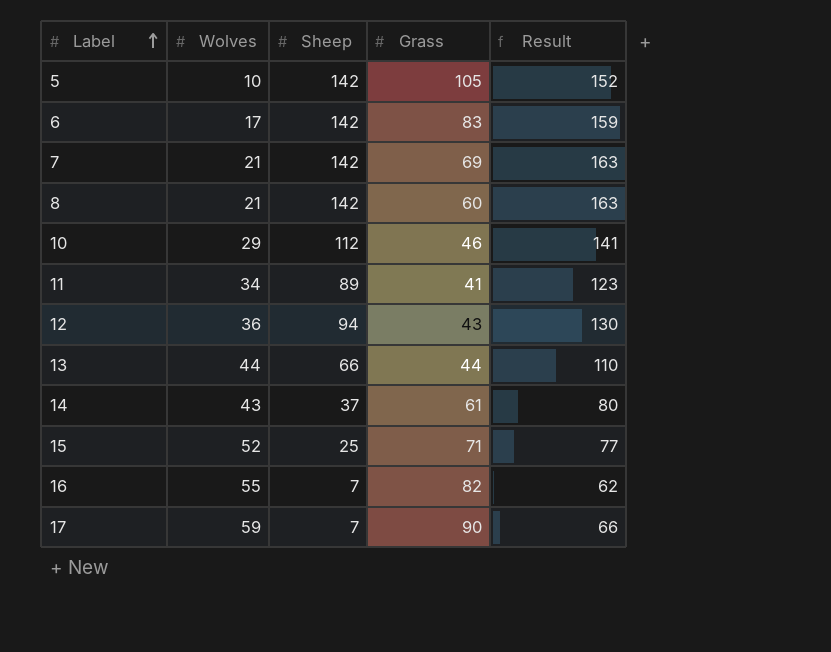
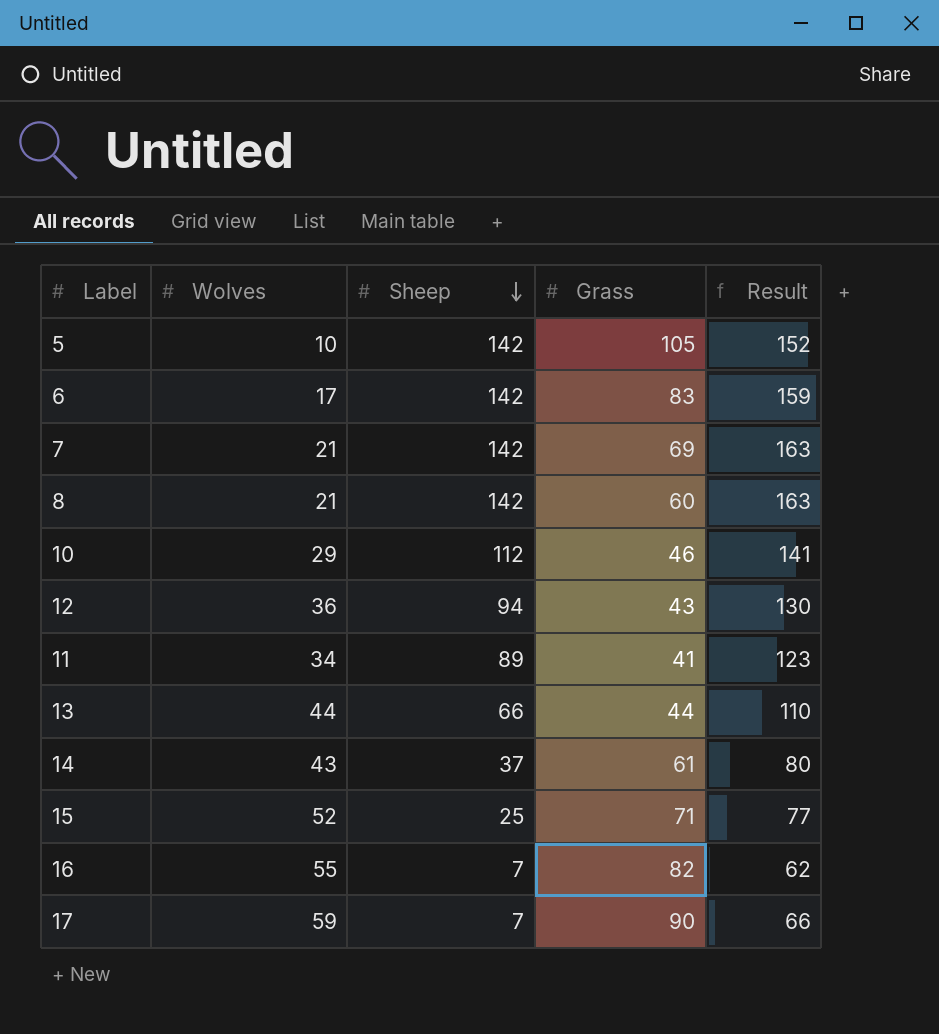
row order: Label ascending -> Sheep descending

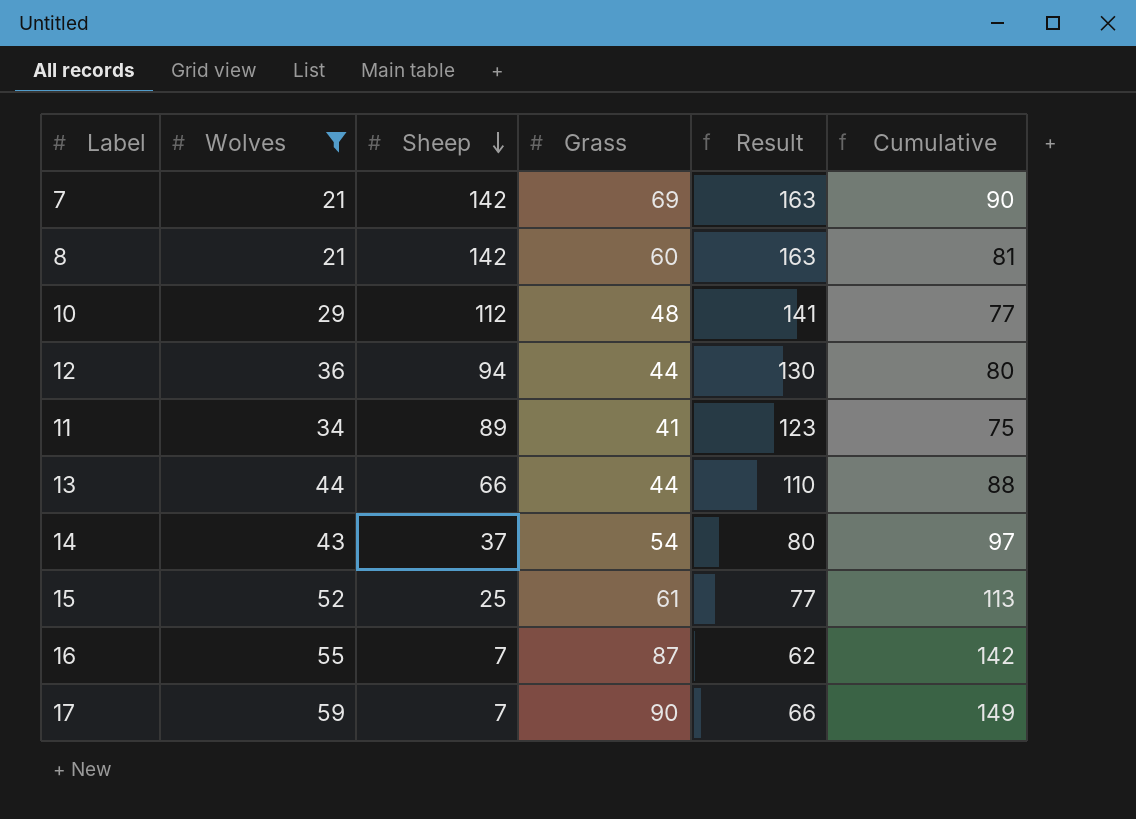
filter: none -> Wolves >= 21
column Cumulative | formula: none -> [Wolves] + [Grass]
10 | Grass: 46 -> 48
12 | Grass: 43 -> 44
14 | Grass: 61 -> 54
15 | Grass: 71 -> 61
16 | Grass: 82 -> 87

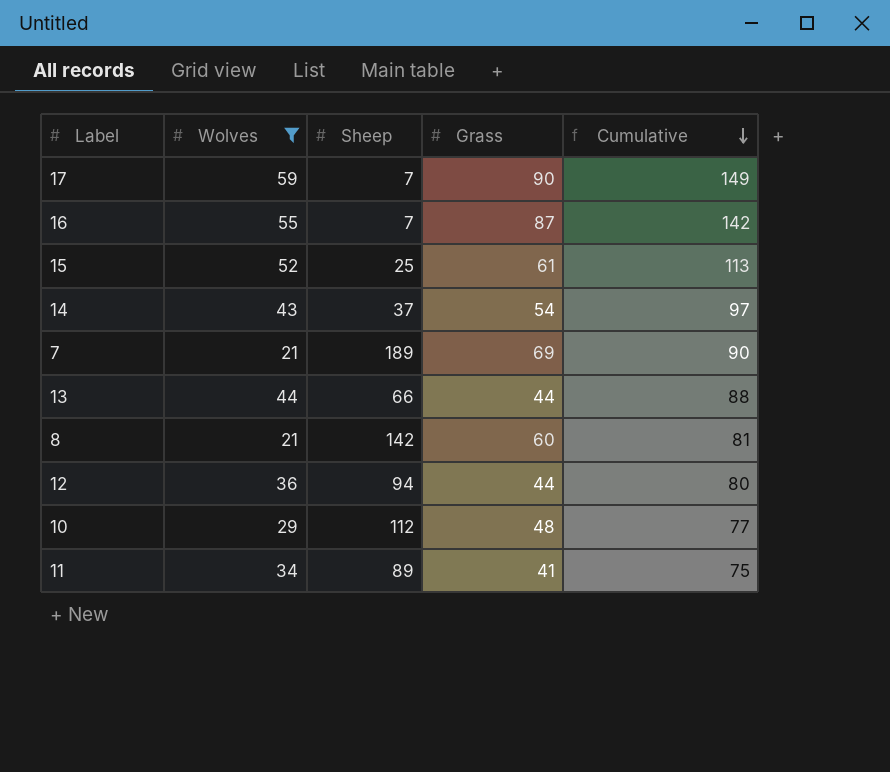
row order: Sheep descending -> Cumulative descending
column Result | formula: [Wolves] + [Sheep] -> none
7 | Sheep: 142 -> 189

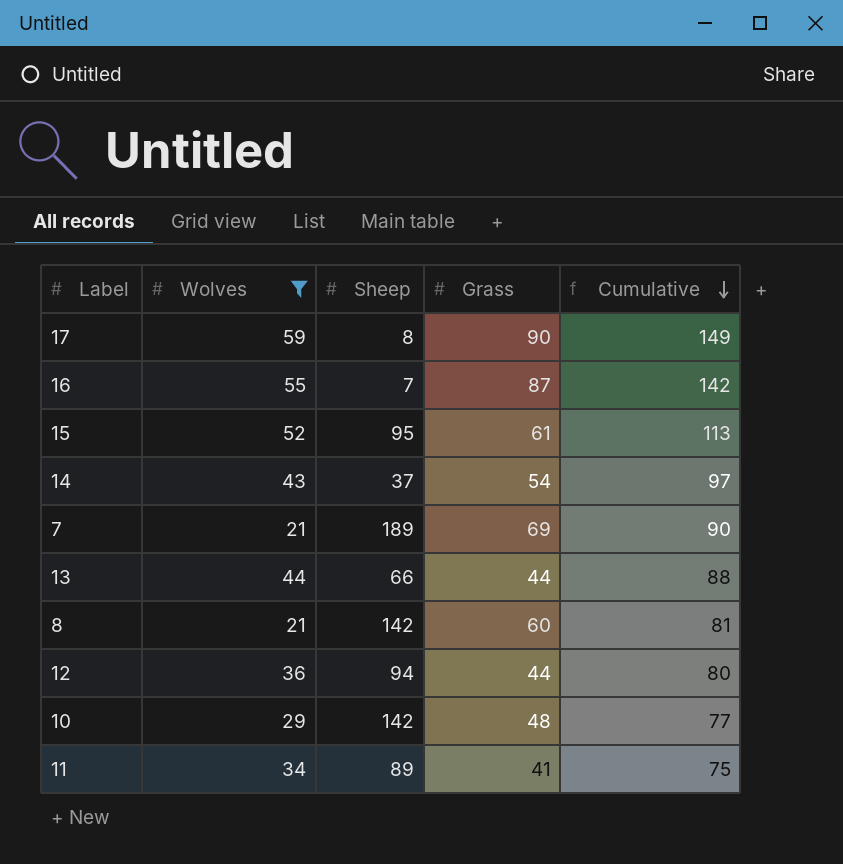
17 | Sheep: 7 -> 8
15 | Sheep: 25 -> 95
10 | Sheep: 112 -> 142

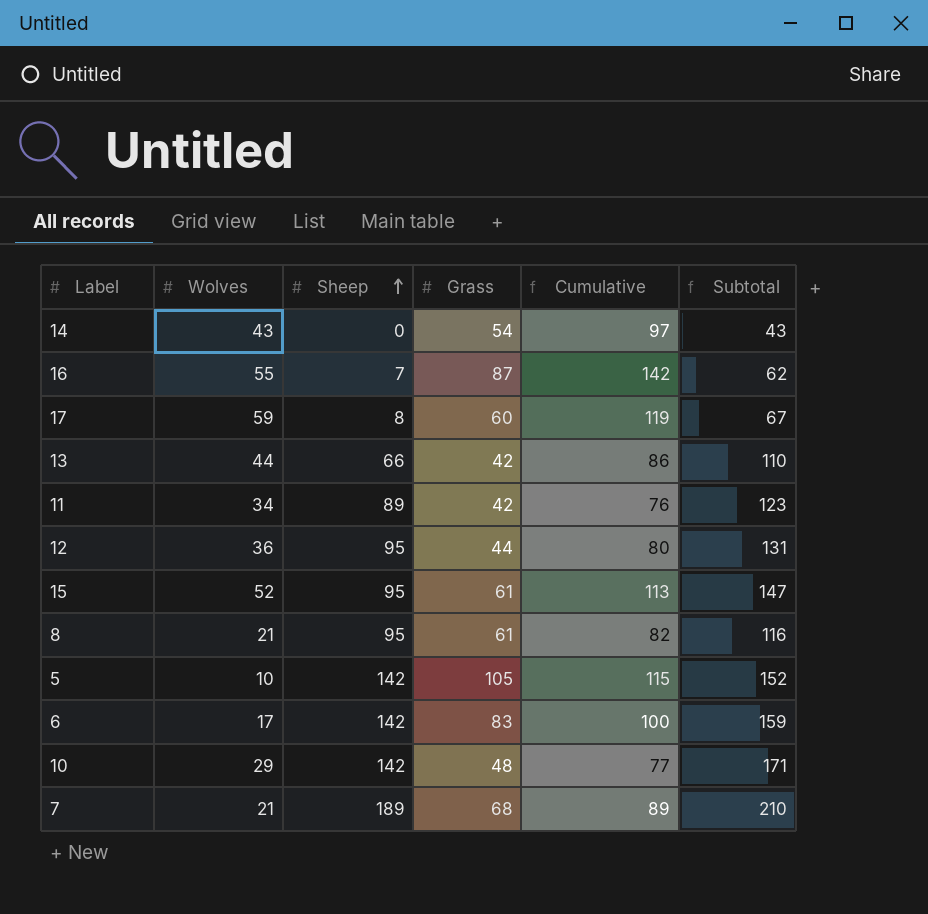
filter: Wolves >= 21 -> none
row order: Cumulative descending -> Sheep ascending
column Subtotal | formula: none -> [Wolves] + [Sheep]
14 | Sheep: 37 -> 0
17 | Grass: 90 -> 60
17 | Cumulative: 149 -> 119
13 | Grass: 44 -> 42
13 | Cumulative: 88 -> 86
11 | Grass: 41 -> 42
11 | Cumulative: 75 -> 76
12 | Sheep: 94 -> 95
8 | Sheep: 142 -> 95
8 | Grass: 60 -> 61
8 | Cumulative: 81 -> 82
7 | Grass: 69 -> 68
7 | Cumulative: 90 -> 89

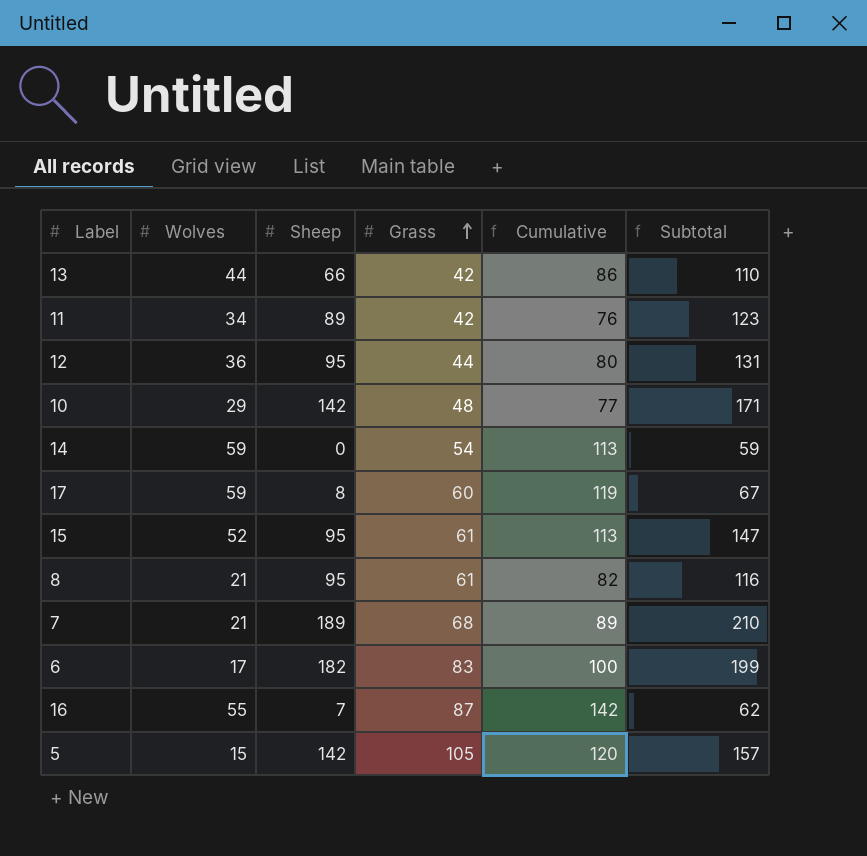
row order: Sheep ascending -> Grass ascending
14 | Wolves: 43 -> 59
14 | Cumulative: 97 -> 113
14 | Subtotal: 43 -> 59
6 | Sheep: 142 -> 182
6 | Subtotal: 159 -> 199
5 | Wolves: 10 -> 15
5 | Cumulative: 115 -> 120
5 | Subtotal: 152 -> 157

